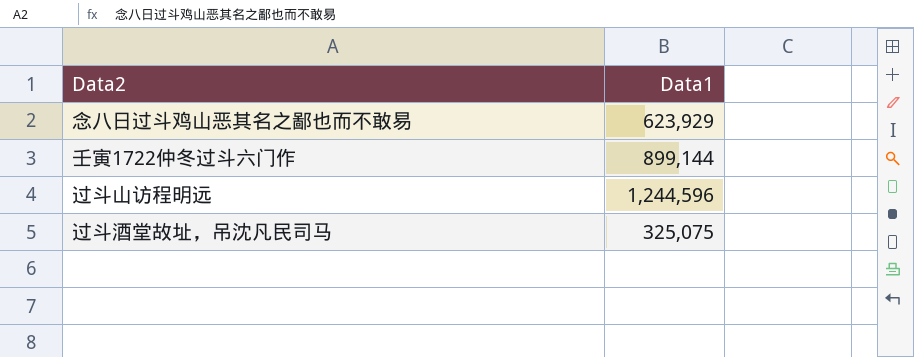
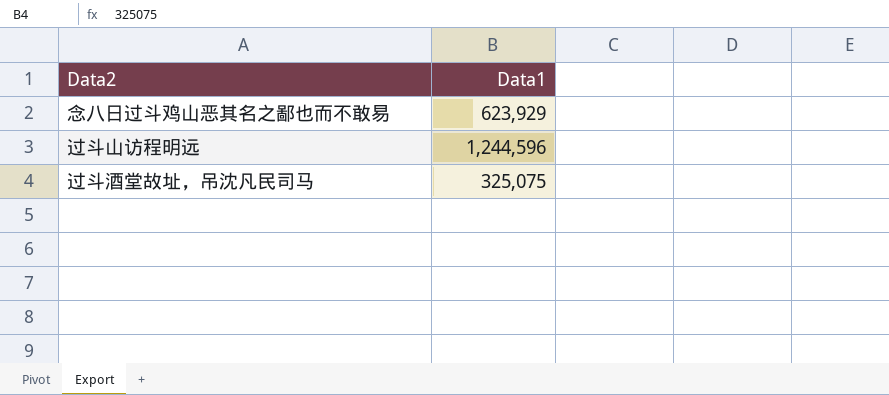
row 壬寅1722仲冬过斗六门作: 899,144 -> none

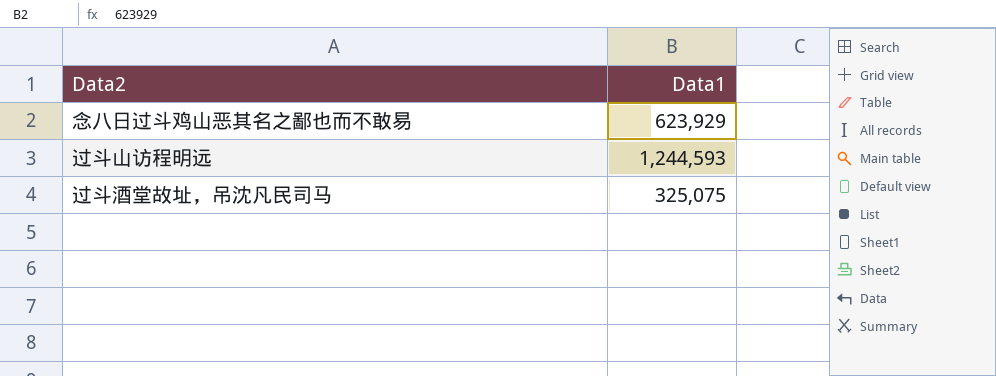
过斗山访程明远 | Data1: 1,244,596 -> 1,244,593

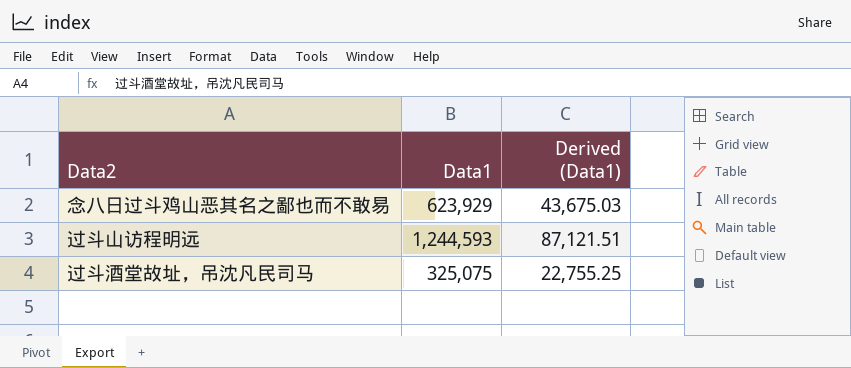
column Derived (Data1) | formula: none -> [Data1] * 0.07

